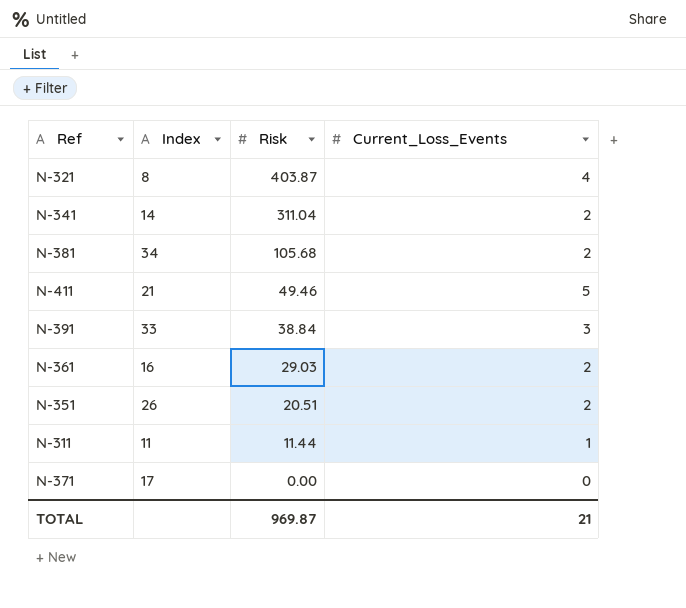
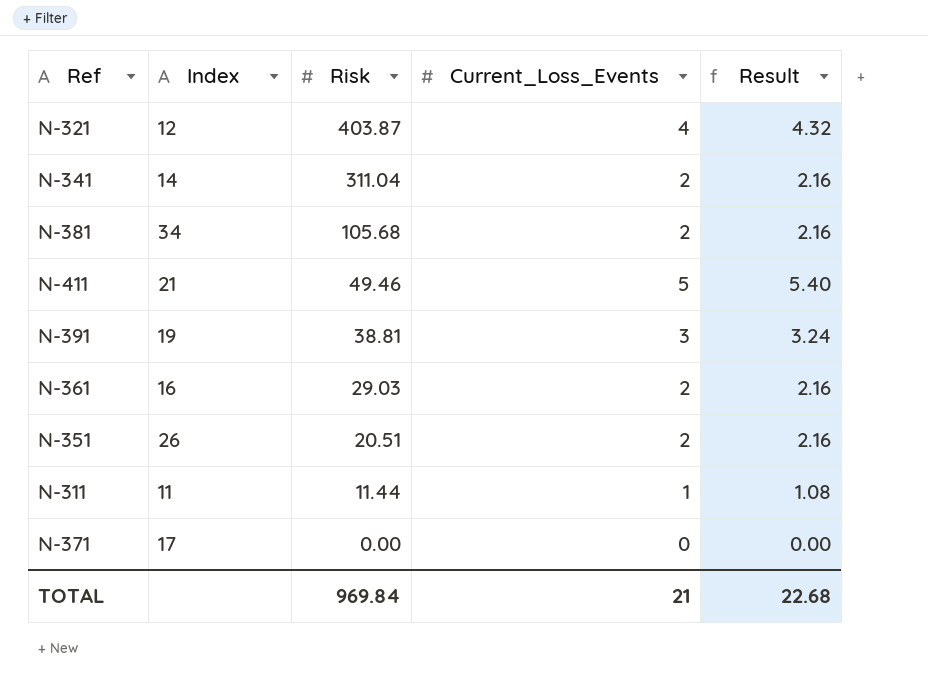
column Result | formula: none -> [Current_Loss_Events] * 1.08
N-321 | Index: 8 -> 12
N-391 | Index: 33 -> 19
N-391 | Risk: 38.84 -> 38.81
TOTAL | Risk: 969.87 -> 969.84

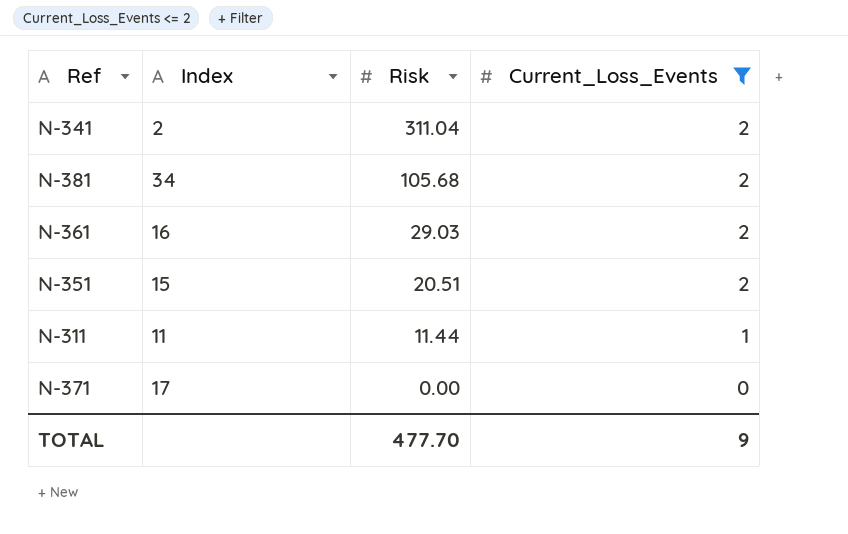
filter: none -> Current_Loss_Events <= 2
column Result | formula: [Current_Loss_Events] * 1.08 -> none
N-341 | Index: 14 -> 2
N-351 | Index: 26 -> 15
TOTAL | Risk: 969.84 -> 477.70
TOTAL | Current_Loss_Events: 21 -> 9

